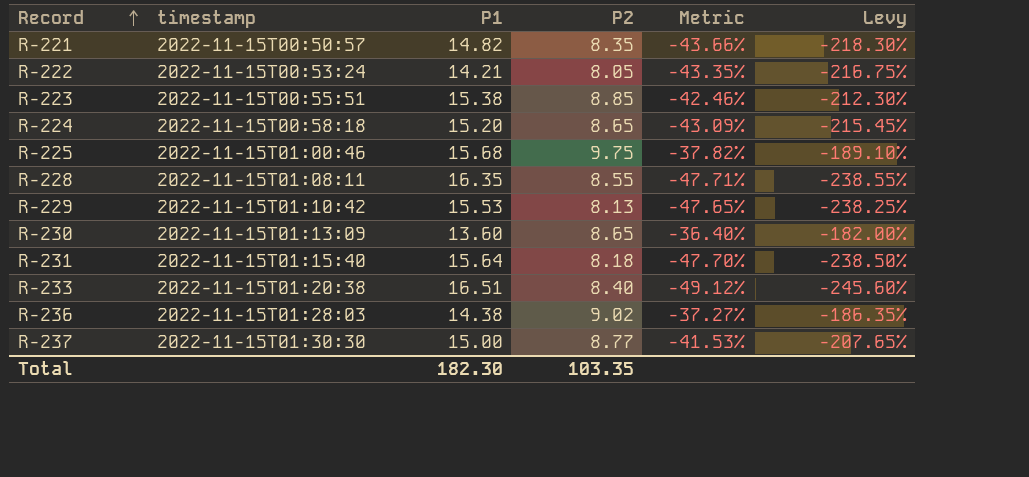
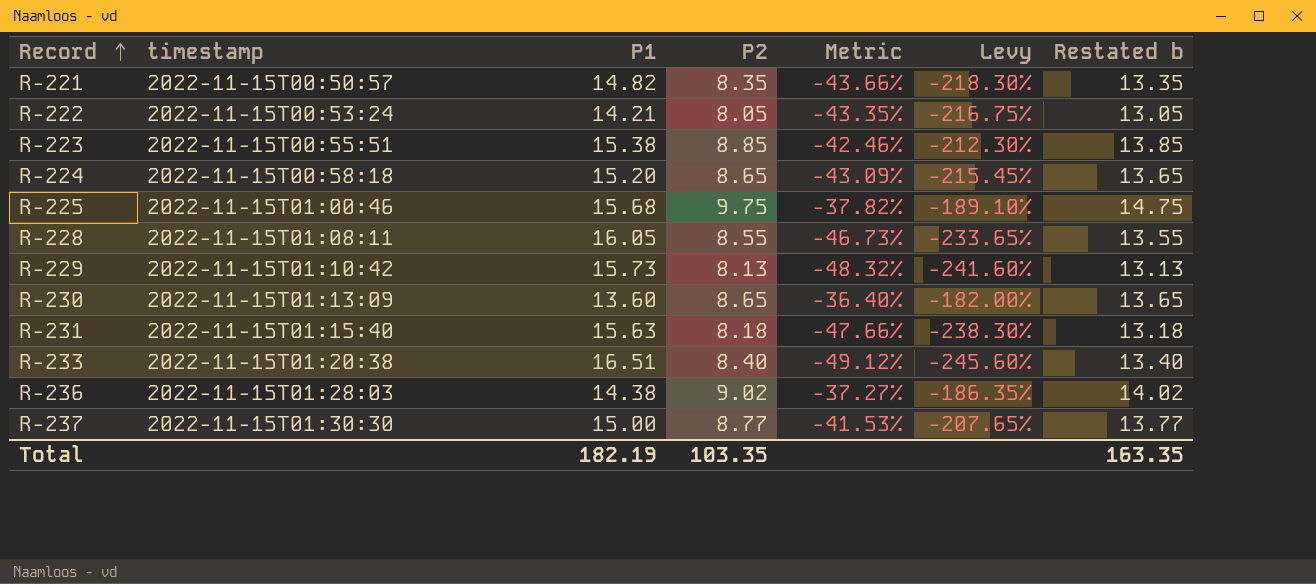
column Restated b | formula: none -> [P2] + 5
R-228 | P1: 16.35 -> 16.05
R-228 | Metric: -47.71% -> -46.73%
R-228 | Levy: -238.55% -> -233.65%
R-229 | P1: 15.53 -> 15.73
R-229 | Metric: -47.65% -> -48.32%
R-229 | Levy: -238.25% -> -241.60%
R-231 | P1: 15.64 -> 15.63
R-231 | Metric: -47.70% -> -47.66%
R-231 | Levy: -238.50% -> -238.30%
Total | P1: 182.30 -> 182.19

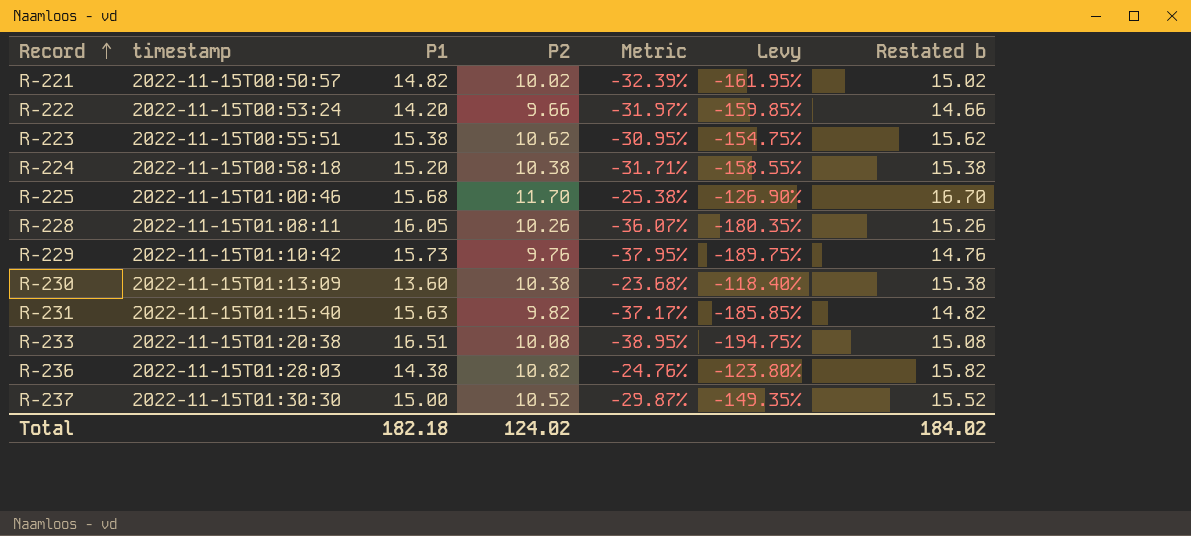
R-221 | P2: 8.35 -> 10.02
R-221 | Metric: -43.66% -> -32.39%
R-221 | Levy: -218.30% -> -161.95%
R-221 | Restated b: 13.35 -> 15.02
R-222 | P1: 14.21 -> 14.20
R-222 | P2: 8.05 -> 9.66
R-222 | Metric: -43.35% -> -31.97%
R-222 | Levy: -216.75% -> -159.85%
R-222 | Restated b: 13.05 -> 14.66
R-223 | P2: 8.85 -> 10.62
R-223 | Metric: -42.46% -> -30.95%
R-223 | Levy: -212.30% -> -154.75%
R-223 | Restated b: 13.85 -> 15.62
R-224 | P2: 8.65 -> 10.38
R-224 | Metric: -43.09% -> -31.71%
R-224 | Levy: -215.45% -> -158.55%
R-224 | Restated b: 13.65 -> 15.38
R-225 | P2: 9.75 -> 11.70
R-225 | Metric: -37.82% -> -25.38%
R-225 | Levy: -189.10% -> -126.90%
R-225 | Restated b: 14.75 -> 16.70
R-228 | P2: 8.55 -> 10.26
R-228 | Metric: -46.73% -> -36.07%
R-228 | Levy: -233.65% -> -180.35%
R-228 | Restated b: 13.55 -> 15.26
R-229 | P2: 8.13 -> 9.76
R-229 | Metric: -48.32% -> -37.95%
R-229 | Levy: -241.60% -> -189.75%
R-229 | Restated b: 13.13 -> 14.76
R-230 | P2: 8.65 -> 10.38
R-230 | Metric: -36.40% -> -23.68%
R-230 | Levy: -182.00% -> -118.40%
R-230 | Restated b: 13.65 -> 15.38
R-231 | P2: 8.18 -> 9.82
R-231 | Metric: -47.66% -> -37.17%
R-231 | Levy: -238.30% -> -185.85%
R-231 | Restated b: 13.18 -> 14.82
R-233 | P2: 8.40 -> 10.08
R-233 | Metric: -49.12% -> -38.95%
R-233 | Levy: -245.60% -> -194.75%
R-233 | Restated b: 13.40 -> 15.08
R-236 | P2: 9.02 -> 10.82
R-236 | Metric: -37.27% -> -24.76%
R-236 | Levy: -186.35% -> -123.80%
R-236 | Restated b: 14.02 -> 15.82
R-237 | P2: 8.77 -> 10.52
R-237 | Metric: -41.53% -> -29.87%
R-237 | Levy: -207.65% -> -149.35%
R-237 | Restated b: 13.77 -> 15.52
Total | P1: 182.19 -> 182.18
Total | P2: 103.35 -> 124.02
Total | Restated b: 163.35 -> 184.02

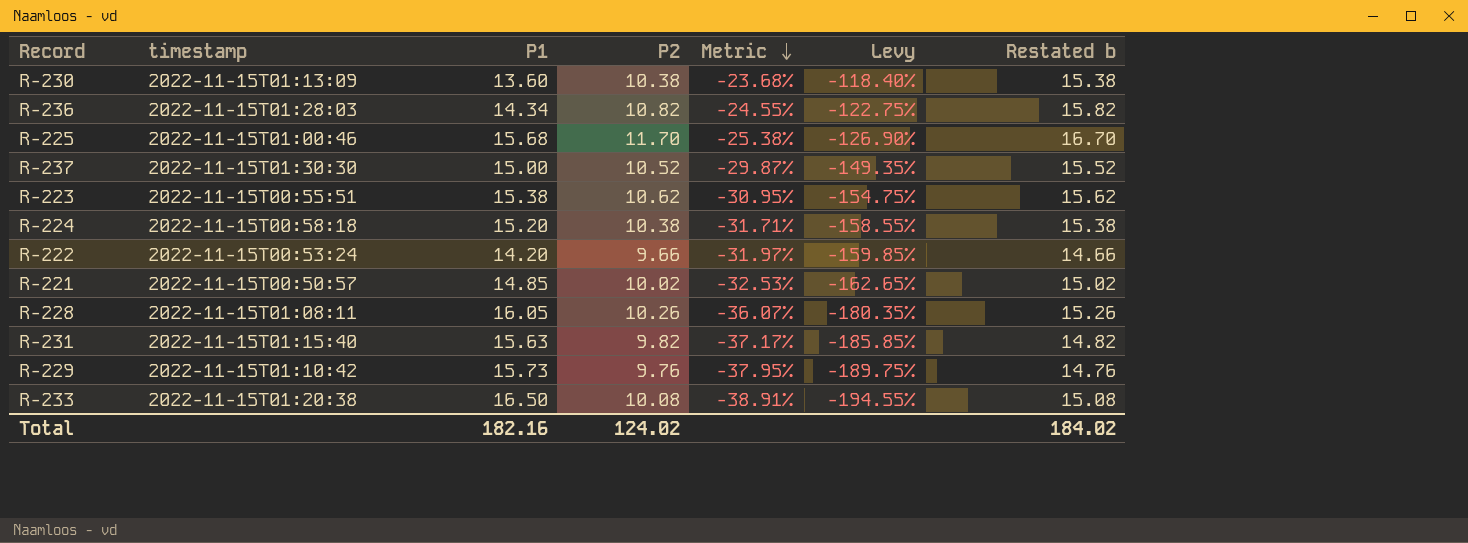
row order: Record ascending -> Metric descending
R-236 | P1: 14.38 -> 14.34
R-236 | Metric: -24.76% -> -24.55%
R-236 | Levy: -123.80% -> -122.75%
R-221 | P1: 14.82 -> 14.85
R-221 | Metric: -32.39% -> -32.53%
R-221 | Levy: -161.95% -> -162.65%
R-233 | P1: 16.51 -> 16.50
R-233 | Metric: -38.95% -> -38.91%
R-233 | Levy: -194.75% -> -194.55%
Total | P1: 182.18 -> 182.16

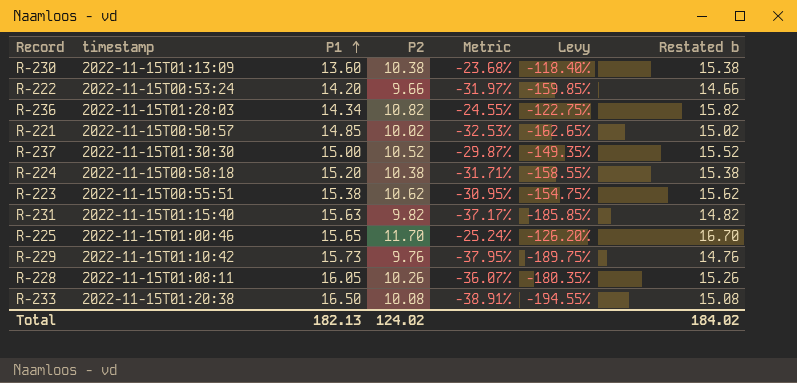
row order: Metric descending -> P1 ascending
R-225 | P1: 15.68 -> 15.65
R-225 | Metric: -25.38% -> -25.24%
R-225 | Levy: -126.90% -> -126.20%
Total | P1: 182.16 -> 182.13

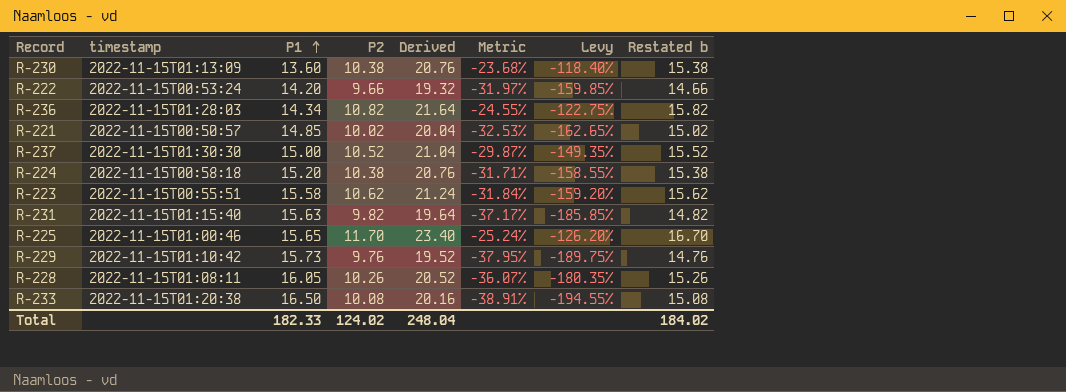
column Derived | formula: none -> [P2] * 2
R-223 | P1: 15.38 -> 15.58
R-223 | Metric: -30.95% -> -31.84%
R-223 | Levy: -154.75% -> -159.20%
Total | P1: 182.13 -> 182.33

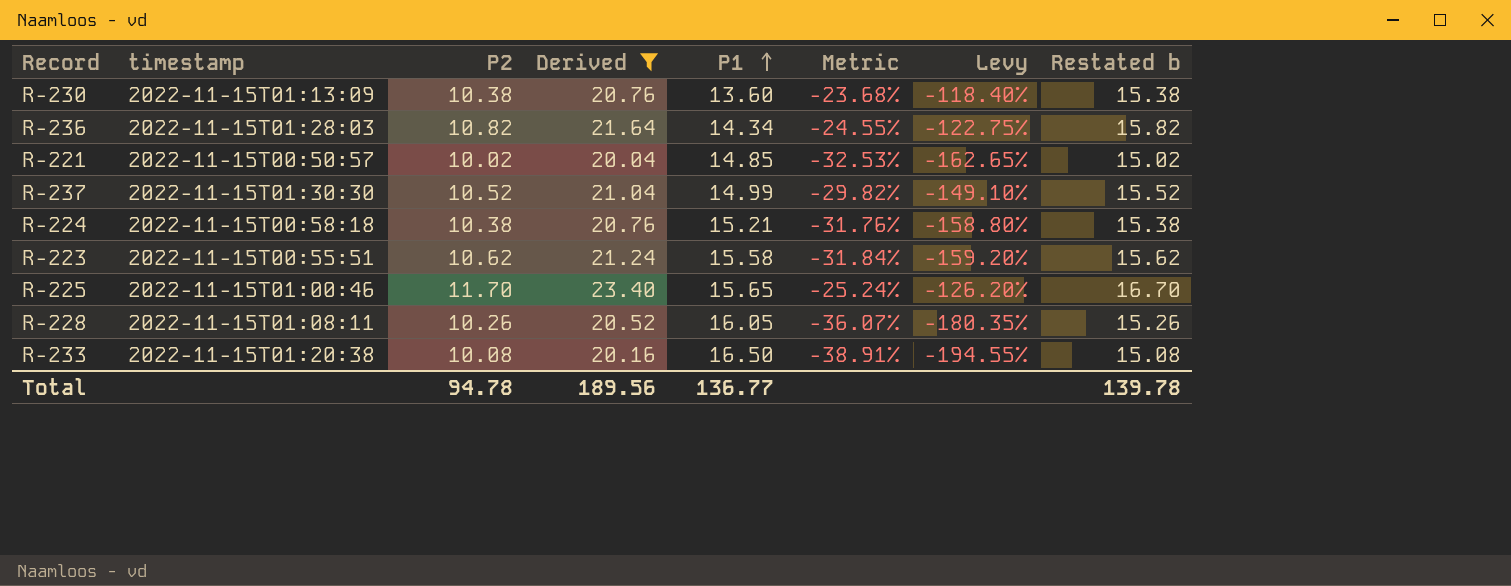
filter: none -> Derived >= 20.04
column P1 | position: 3 -> 5
R-237 | P1: 15.00 -> 14.99
R-237 | Metric: -29.87% -> -29.82%
R-237 | Levy: -149.35% -> -149.10%
R-224 | P1: 15.20 -> 15.21
R-224 | Metric: -31.71% -> -31.76%
R-224 | Levy: -158.55% -> -158.80%
Total | P2: 124.02 -> 94.78
Total | Derived: 248.04 -> 189.56
Total | P1: 182.33 -> 136.77
Total | Restated b: 184.02 -> 139.78

